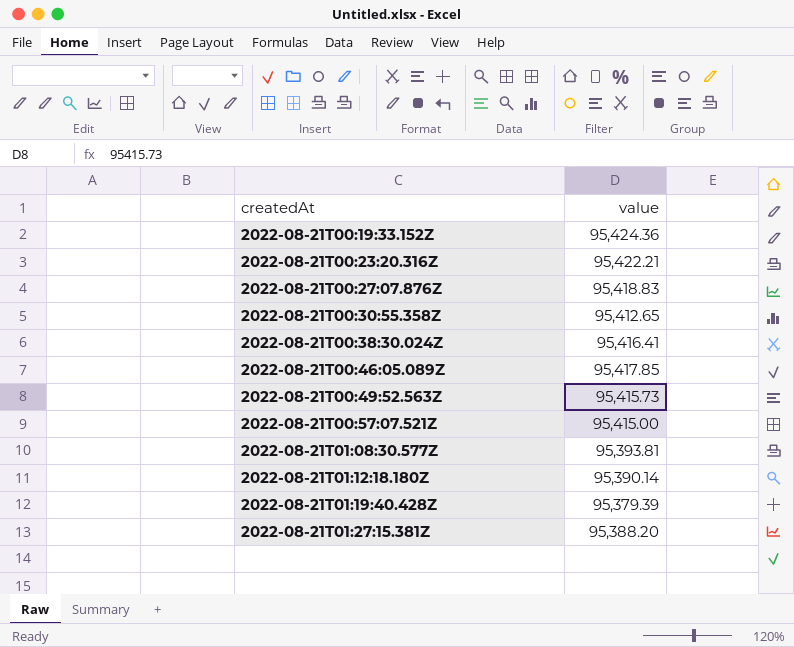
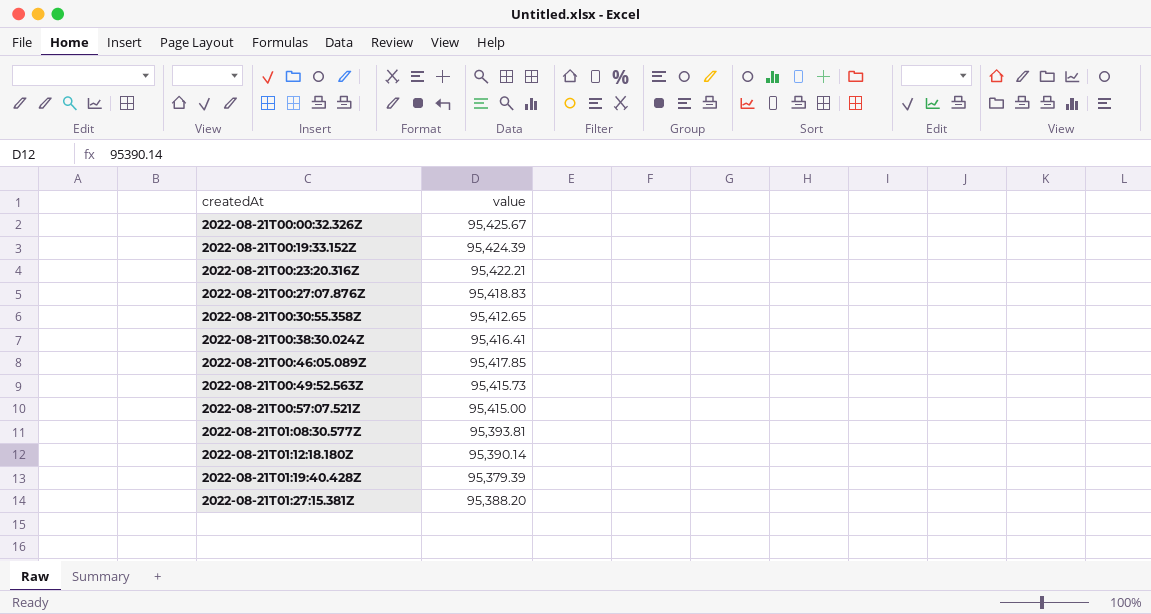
row 2022-08-21T00:00:32.326Z: none -> 95,425.67
2022-08-21T00:19:33.152Z | value: 95,424.36 -> 95,424.39

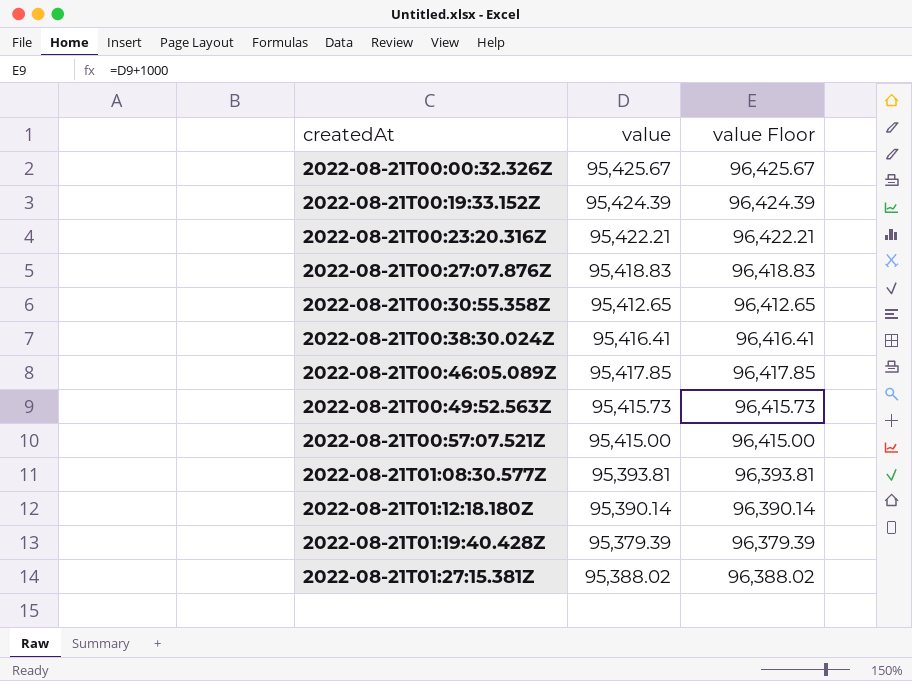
column value Floor | formula: none -> [value] + 1000
2022-08-21T01:27:15.381Z | value: 95,388.20 -> 95,388.02

